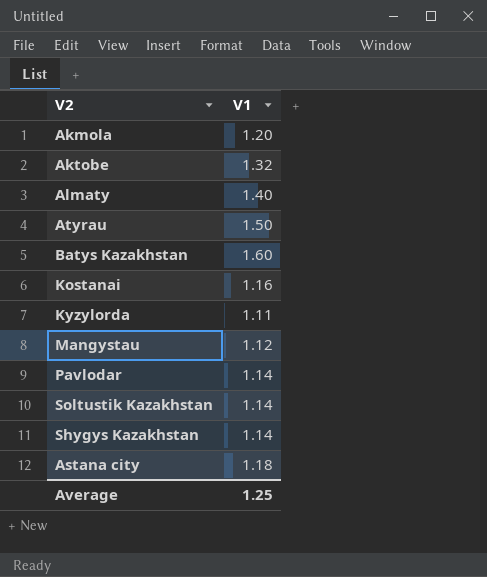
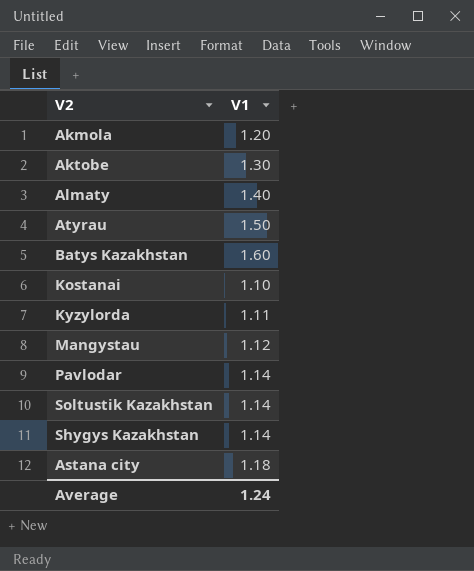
Aktobe | V1: 1.32 -> 1.30
Kostanai | V1: 1.16 -> 1.10
Average | V1: 1.25 -> 1.24

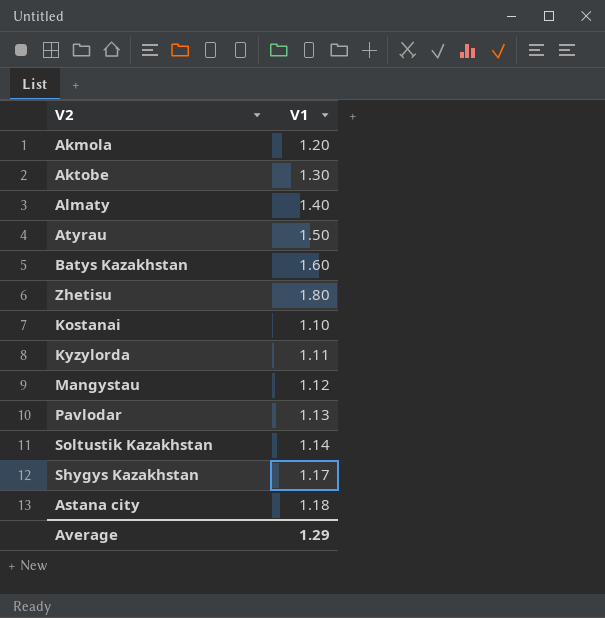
row Zhetisu: none -> 1.80
Pavlodar | V1: 1.14 -> 1.13
Shygys Kazakhstan | V1: 1.14 -> 1.17
Average | V1: 1.24 -> 1.29

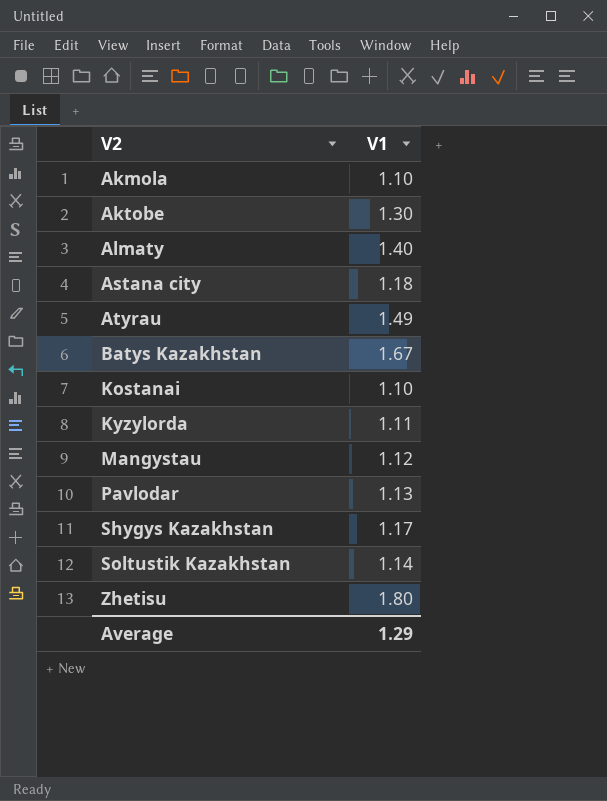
row order: none -> V2 ascending
Akmola | V1: 1.20 -> 1.10
Atyrau | V1: 1.50 -> 1.49
Batys Kazakhstan | V1: 1.60 -> 1.67

